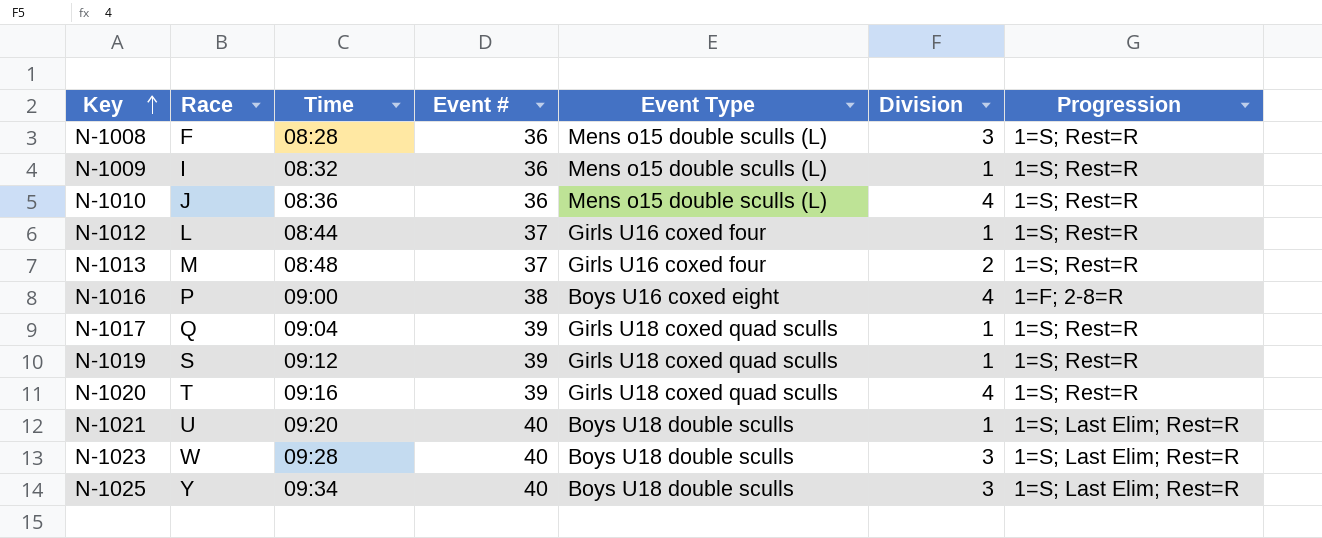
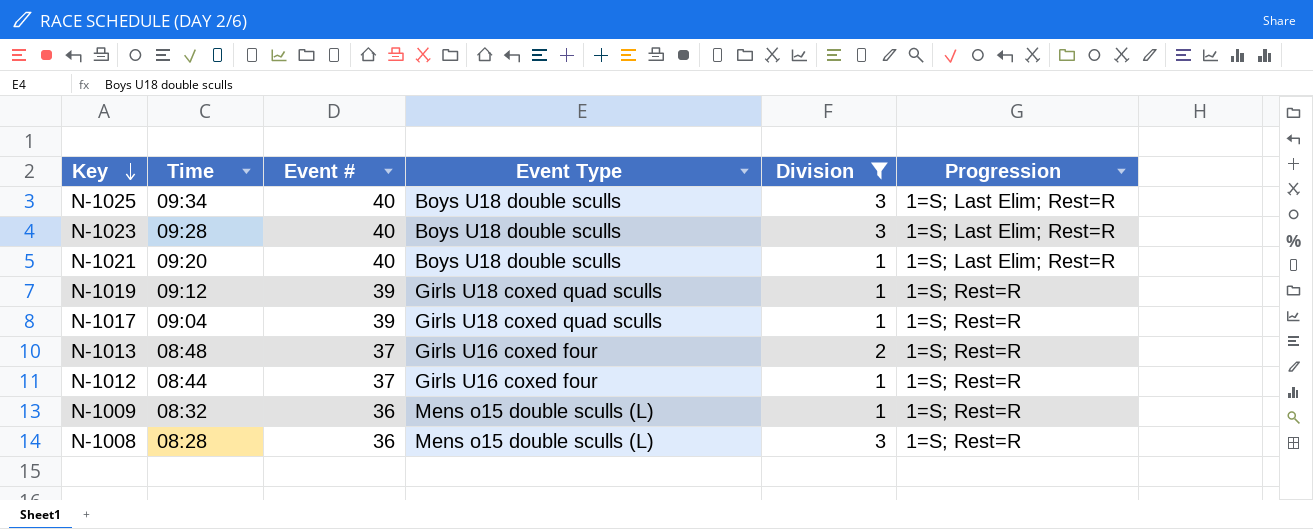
filter: none -> Division != 4
row order: Key ascending -> Key descending
column Race | position: 2 -> none

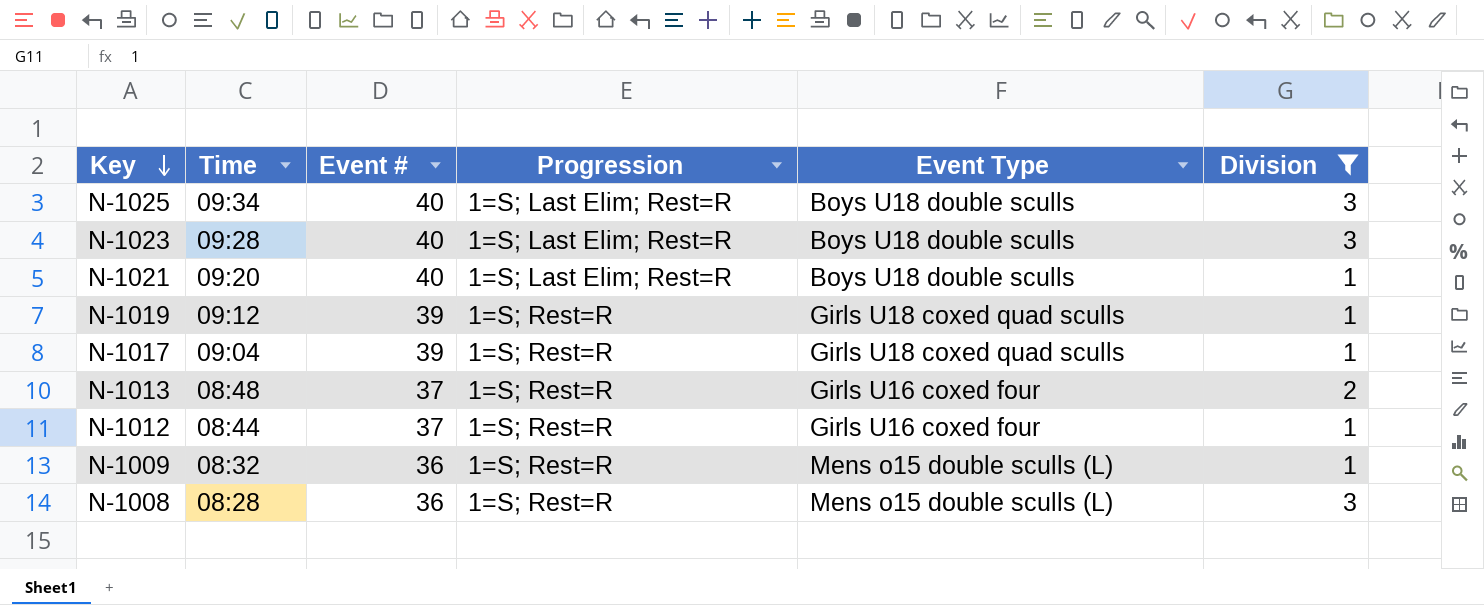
column Progression | position: 6 -> 4

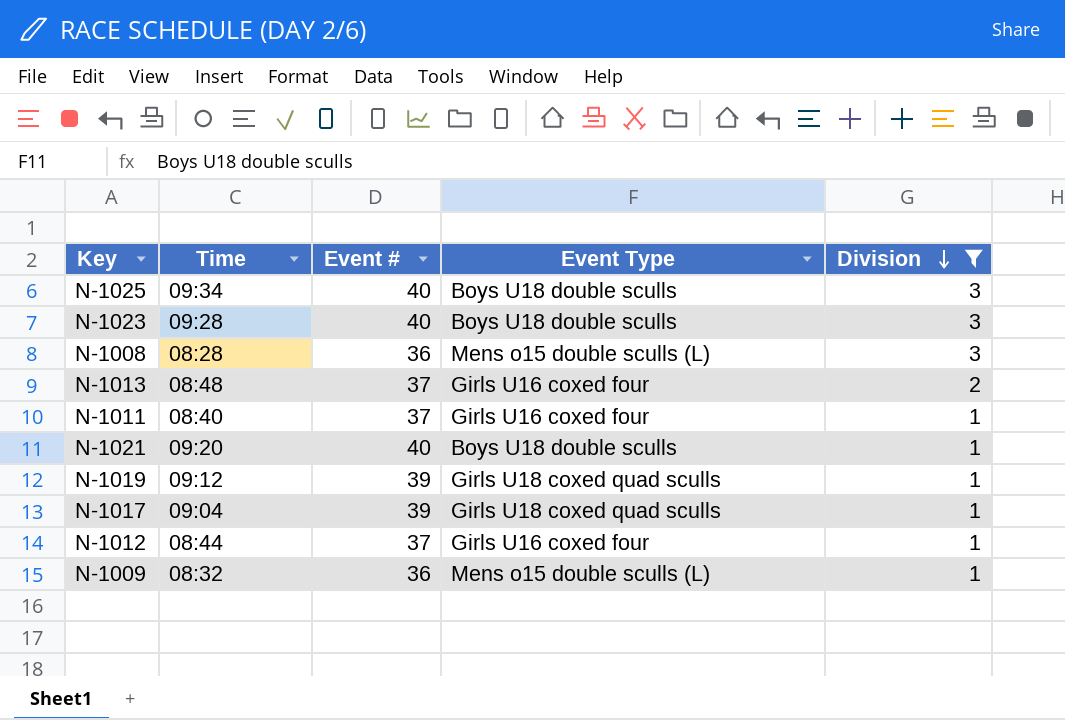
row order: Key descending -> Division descending
column Progression | position: 4 -> none
row N-1011: none -> 08:40 | 37 | Girls U16 coxed four | 1

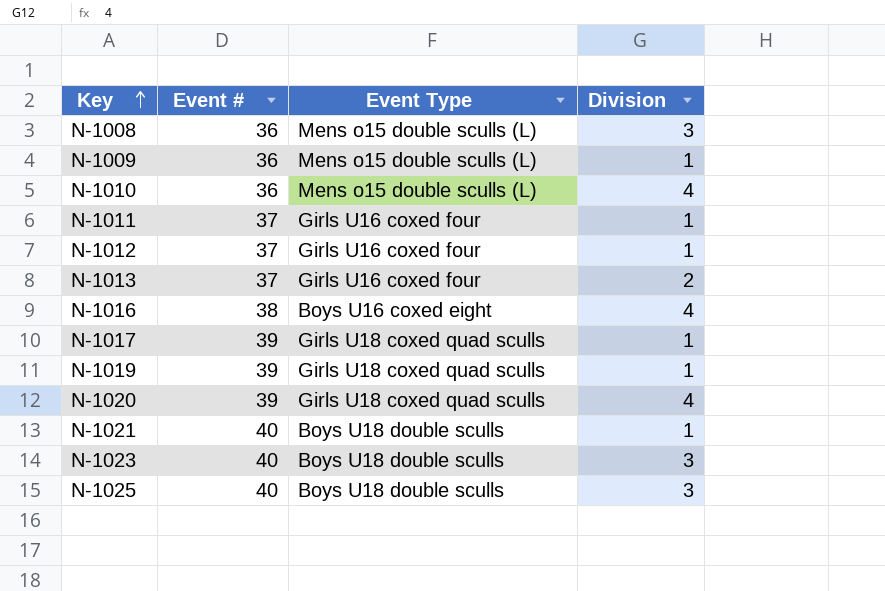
filter: Division != 4 -> none
row order: Division descending -> Key ascending
column Time | position: 2 -> none

